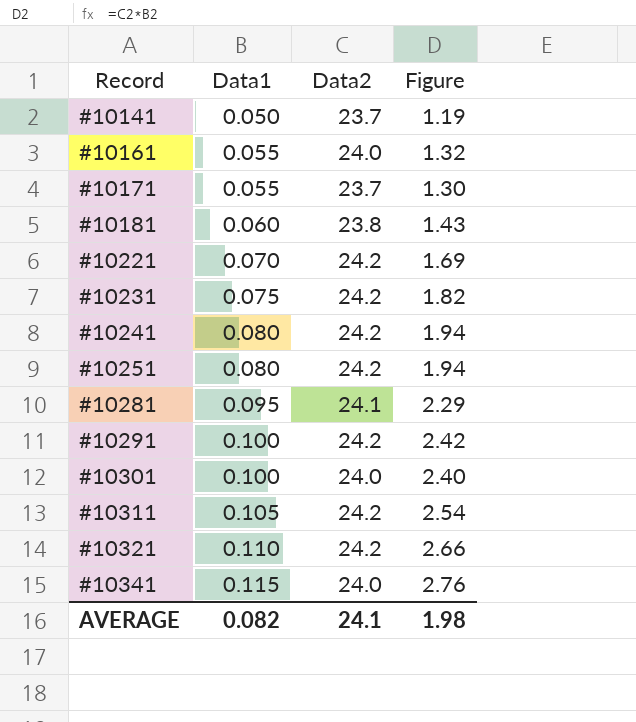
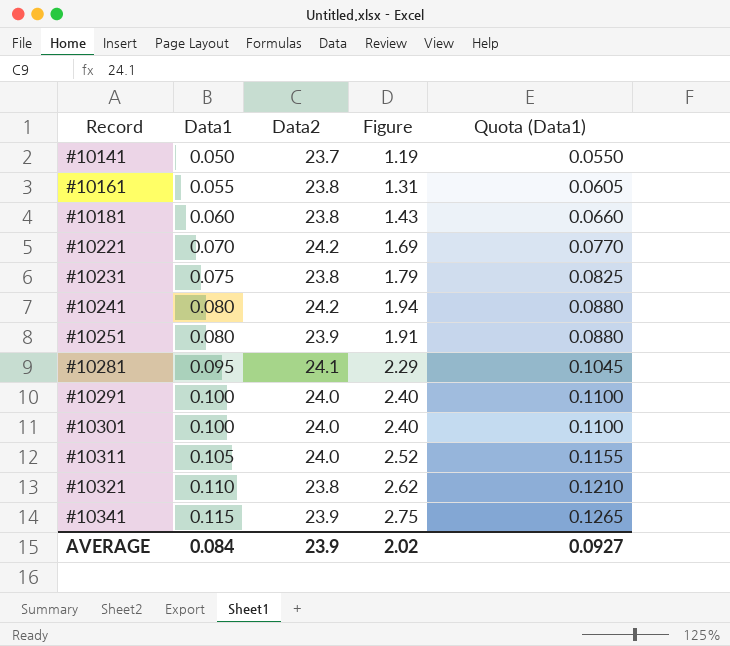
column Quota (Data1) | formula: none -> [Data1] * 1.1
row #10171: 0.055 | 23.7 | 1.30 -> none
#10161 | Data2: 24.0 -> 23.8
#10161 | Figure: 1.32 -> 1.31
#10231 | Data2: 24.2 -> 23.8
#10231 | Figure: 1.82 -> 1.79
#10251 | Data2: 24.2 -> 23.9
#10251 | Figure: 1.94 -> 1.91
#10291 | Data2: 24.2 -> 24.0
#10291 | Figure: 2.42 -> 2.40
#10311 | Data2: 24.2 -> 24.0
#10311 | Figure: 2.54 -> 2.52
#10321 | Data2: 24.2 -> 23.8
#10321 | Figure: 2.66 -> 2.62
#10341 | Data2: 24.0 -> 23.9
#10341 | Figure: 2.76 -> 2.75
AVERAGE | Data1: 0.082 -> 0.084
AVERAGE | Data2: 24.1 -> 23.9
AVERAGE | Figure: 1.98 -> 2.02

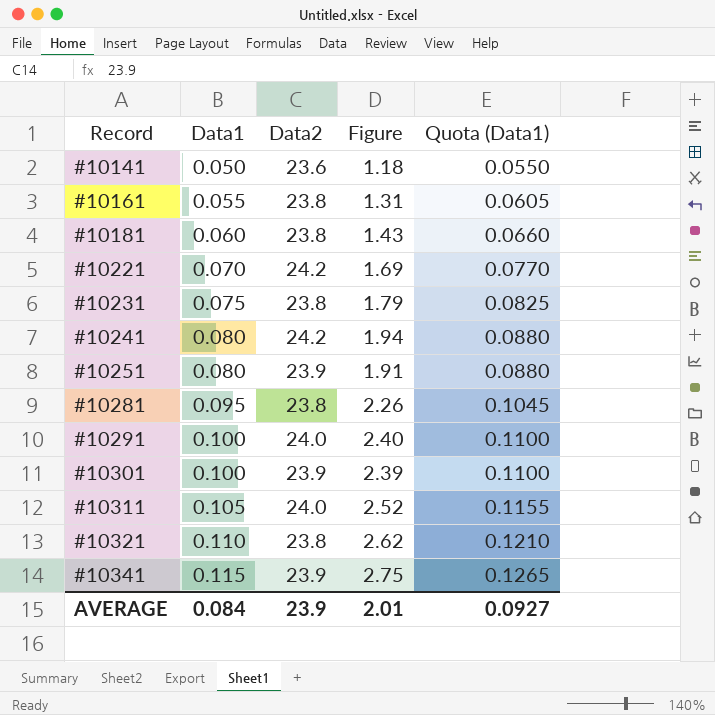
#10141 | Data2: 23.7 -> 23.6
#10141 | Figure: 1.19 -> 1.18
#10281 | Data2: 24.1 -> 23.8
#10281 | Figure: 2.29 -> 2.26
#10301 | Data2: 24.0 -> 23.9
#10301 | Figure: 2.40 -> 2.39
AVERAGE | Figure: 2.02 -> 2.01

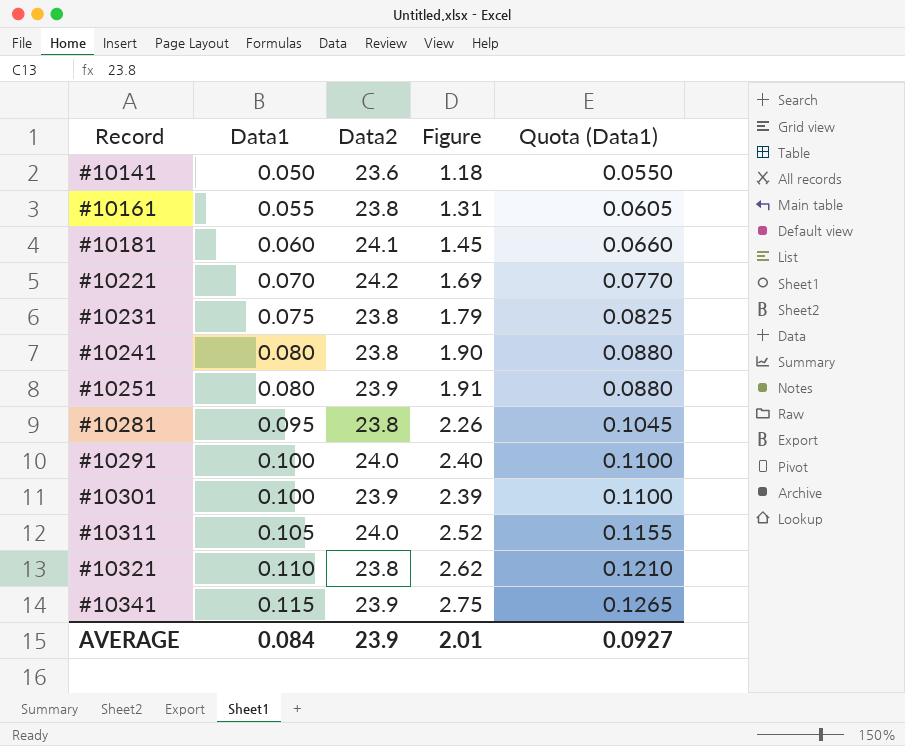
#10181 | Data2: 23.8 -> 24.1
#10181 | Figure: 1.43 -> 1.45
#10241 | Data2: 24.2 -> 23.8
#10241 | Figure: 1.94 -> 1.90

